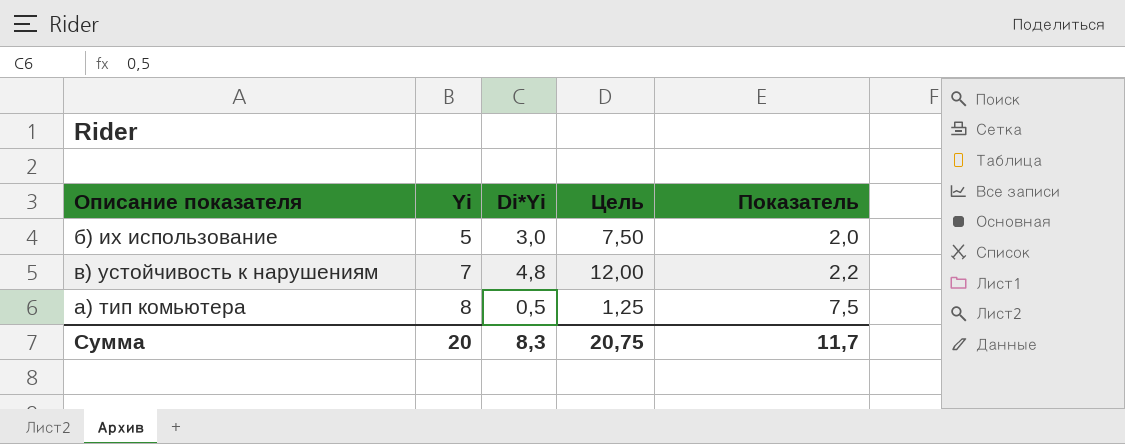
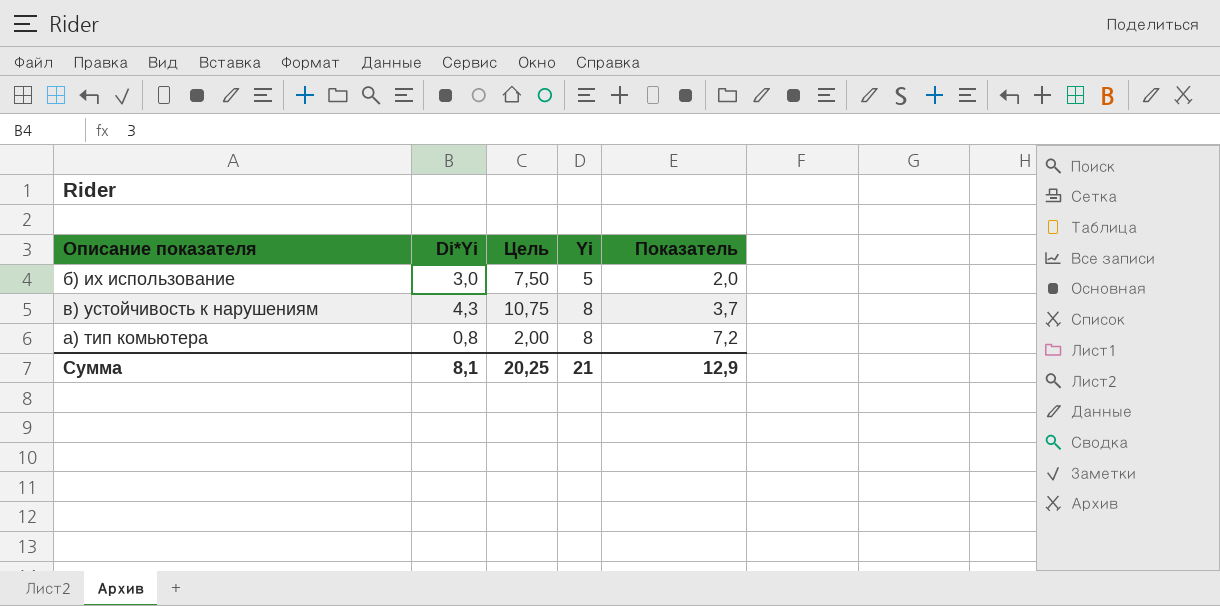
column Yi | position: 2 -> 4
в) устойчивость к нарушениям | Di*Yi: 4,8 -> 4,3
в) устойчивость к нарушениям | Цель: 12,00 -> 10,75
в) устойчивость к нарушениям | Yi: 7 -> 8
в) устойчивость к нарушениям | Показатель: 2,2 -> 3,7
а) тип комьютера | Di*Yi: 0,5 -> 0,8
а) тип комьютера | Цель: 1,25 -> 2,00
а) тип комьютера | Показатель: 7,5 -> 7,2
Сумма | Di*Yi: 8,3 -> 8,1
Сумма | Цель: 20,75 -> 20,25
Сумма | Yi: 20 -> 21
Сумма | Показатель: 11,7 -> 12,9

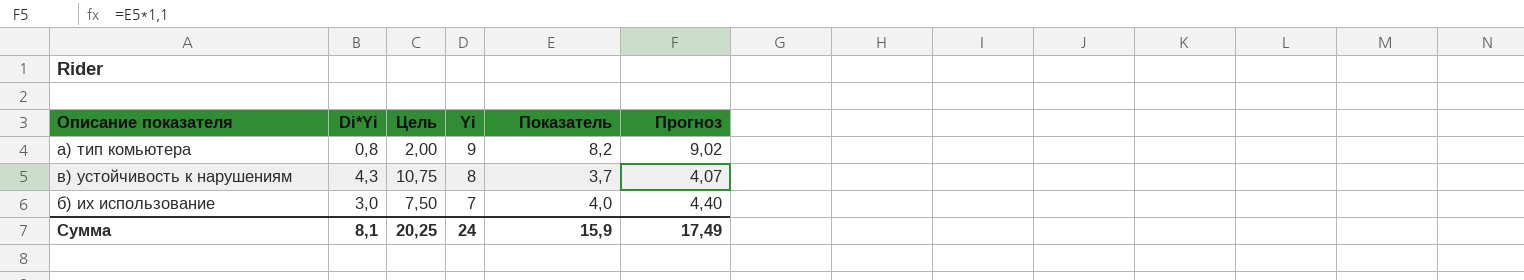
row order: Yi ascending -> Yi descending
column Прогноз | formula: none -> [Показатель] * 1,1
а) тип комьютера | Yi: 8 -> 9
а) тип комьютера | Показатель: 7,2 -> 8,2
б) их использование | Yi: 5 -> 7
б) их использование | Показатель: 2,0 -> 4,0
Сумма | Yi: 21 -> 24
Сумма | Показатель: 12,9 -> 15,9

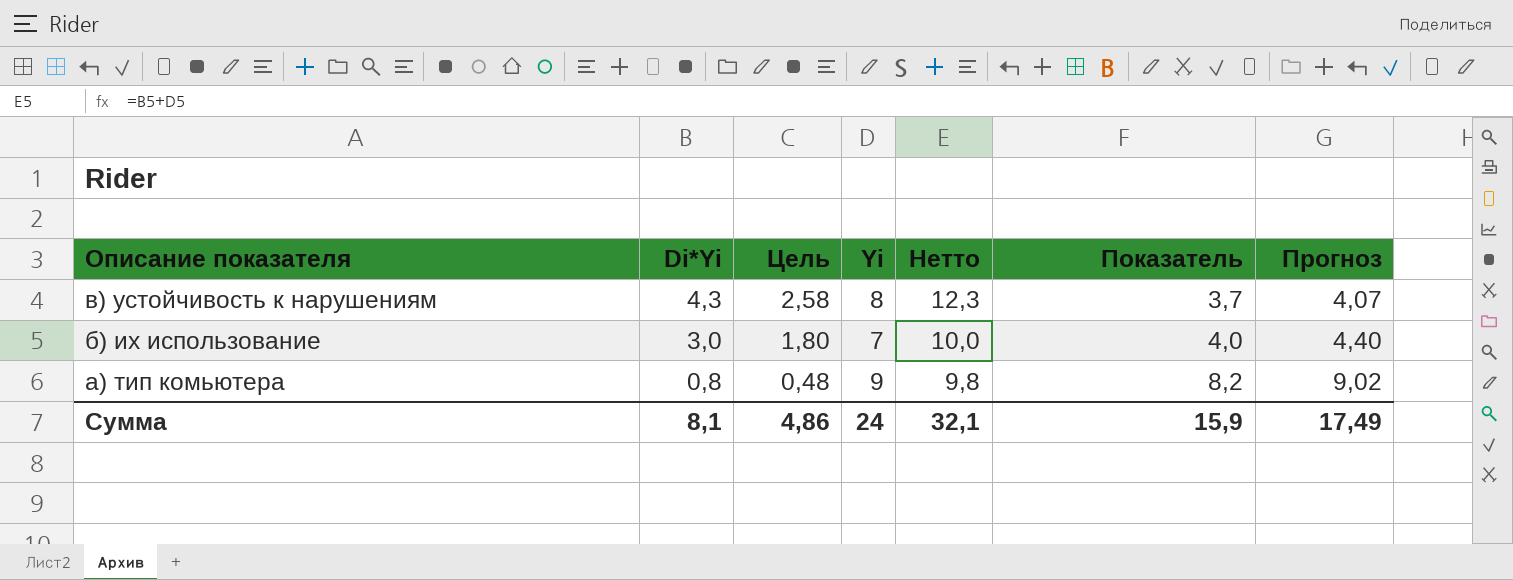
row order: Yi descending -> Описание показателя descending
column Цель | formula: [Di*Yi] * 2,5 -> [Di*Yi] * 0,6
column Нетто | formula: none -> [Di*Yi] + [Yi]
Сумма | Цель: 20,25 -> 4,86

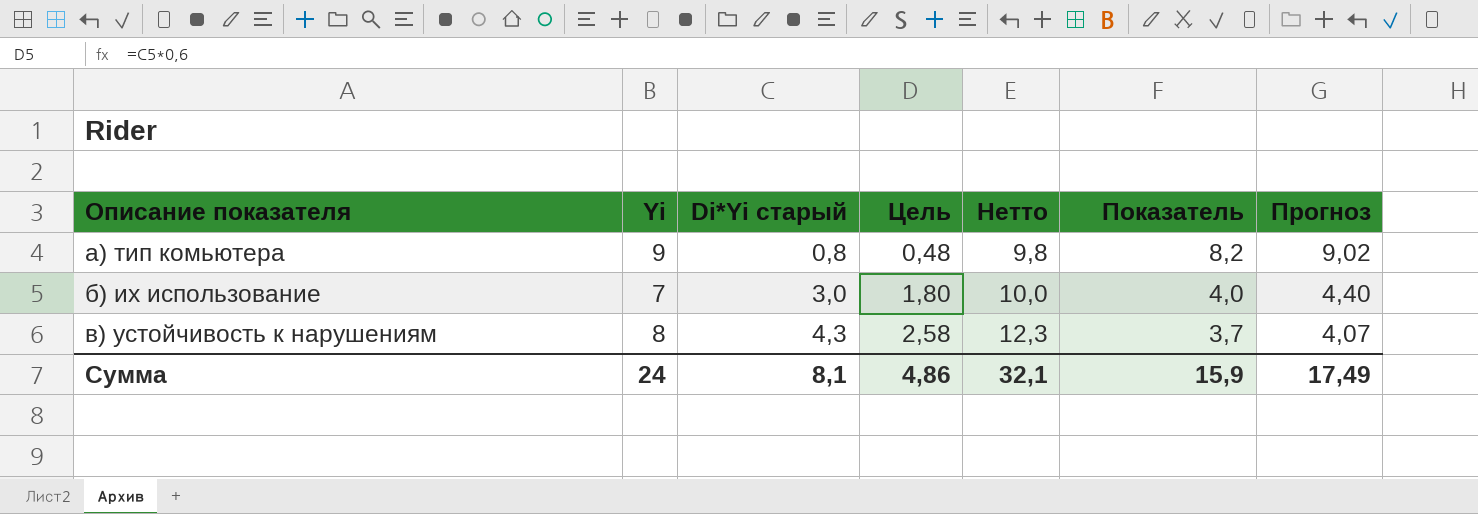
row order: Описание показателя descending -> Описание показателя ascending
column Yi | position: 4 -> 2
column name: Di*Yi -> Di*Yi старый

